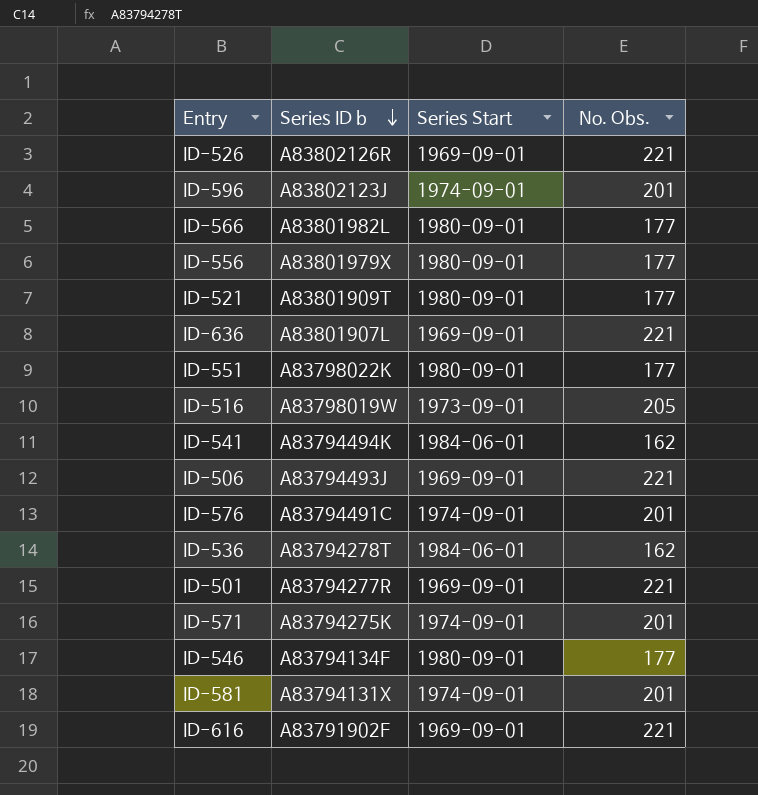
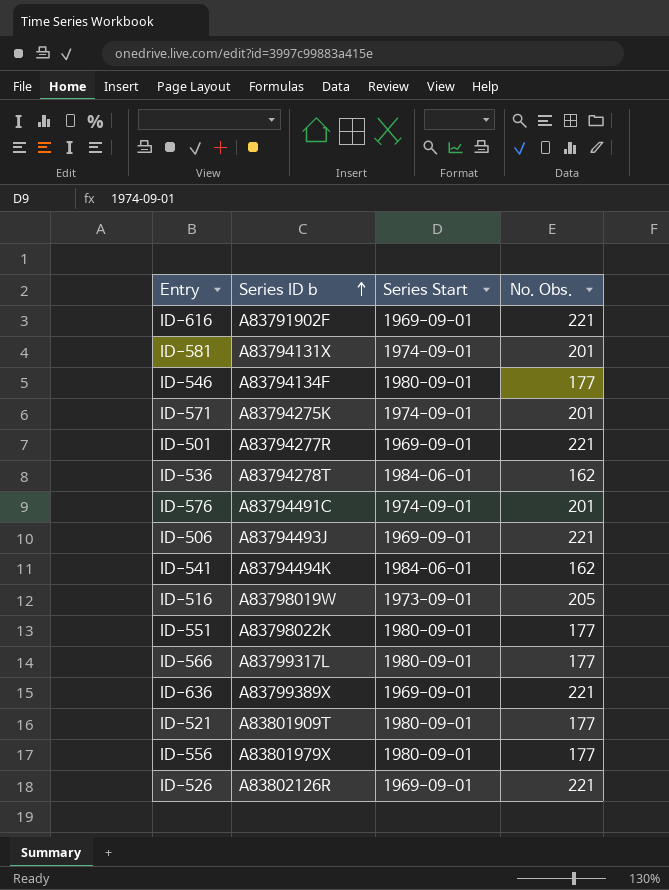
row order: Series ID b descending -> Series ID b ascending
row ID-596: A83802123J | 1974-09-01 | 201 -> none
ID-566 | Series ID b: A83801982L -> A83799317L
ID-636 | Series ID b: A83801907L -> A83799389X

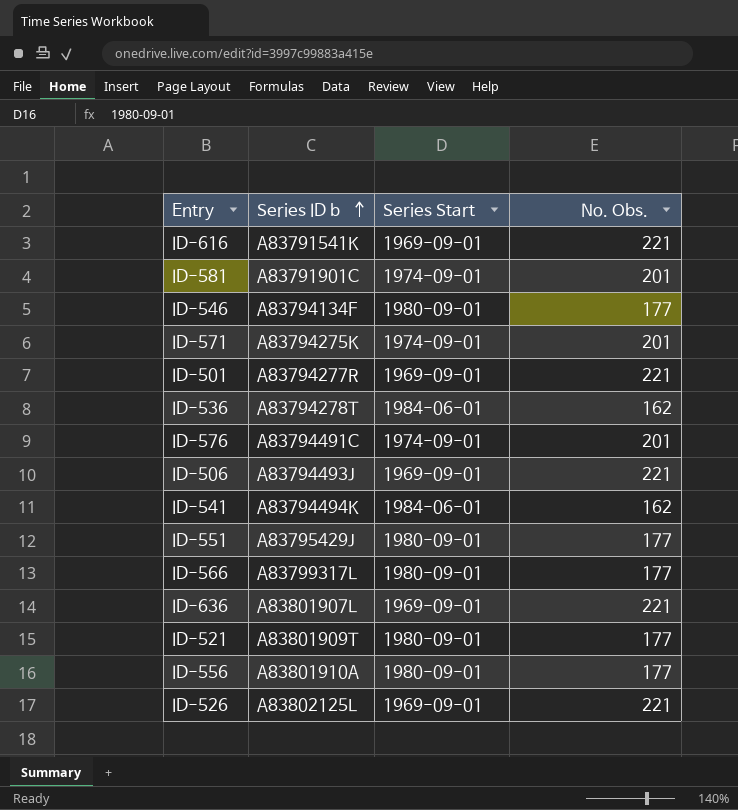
row ID-516: A83798019W | 1973-09-01 | 205 -> none
ID-616 | Series ID b: A83791902F -> A83791541K
ID-581 | Series ID b: A83794131X -> A83791901C
ID-551 | Series ID b: A83798022K -> A83795429J
ID-636 | Series ID b: A83799389X -> A83801907L
ID-556 | Series ID b: A83801979X -> A83801910A
ID-526 | Series ID b: A83802126R -> A83802125L

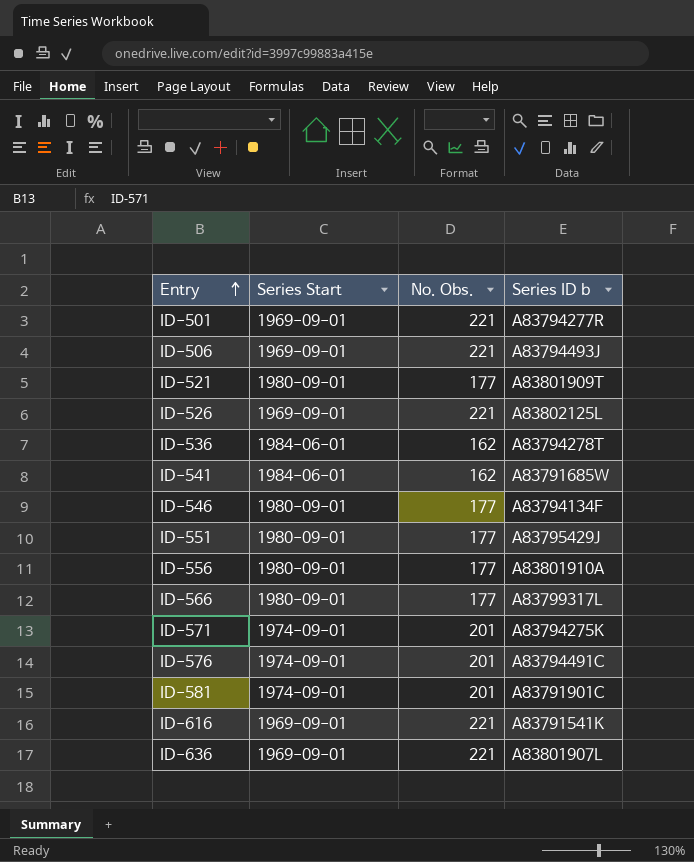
row order: Series ID b ascending -> Entry ascending
column Series ID b | position: 2 -> 4
ID-541 | Series ID b: A83794494K -> A83791685W

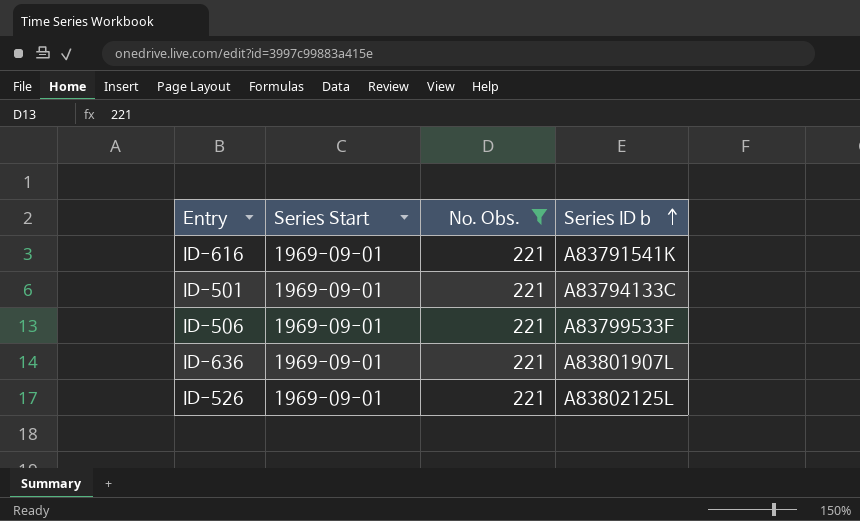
filter: none -> No. Obs. = 221
row order: Entry ascending -> Series ID b ascending
ID-501 | Series ID b: A83794277R -> A83794133C
ID-506 | Series ID b: A83794493J -> A83799533F

